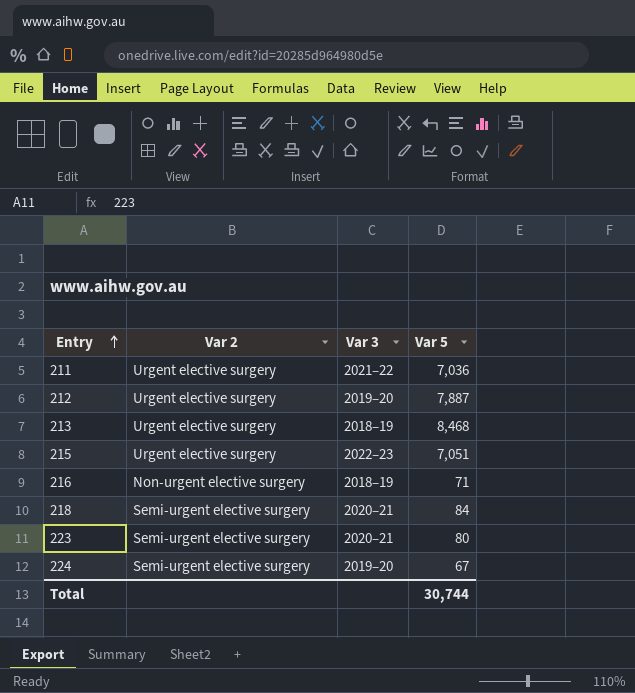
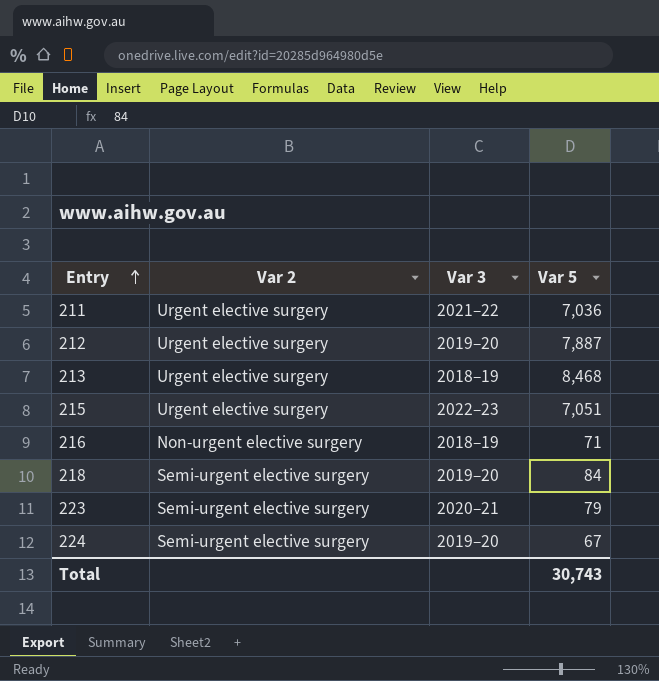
218 | Var 3: 2020–21 -> 2019–20
223 | Var 5: 80 -> 79
Total | Var 5: 30,744 -> 30,743

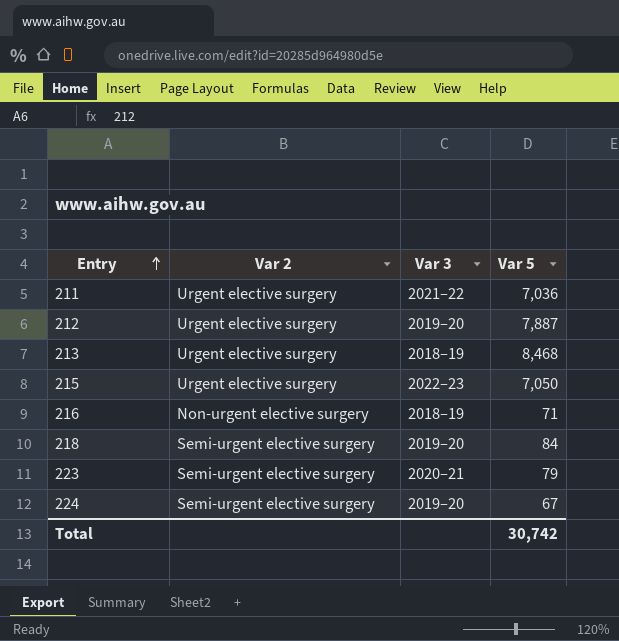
215 | Var 5: 7,051 -> 7,050
Total | Var 5: 30,743 -> 30,742

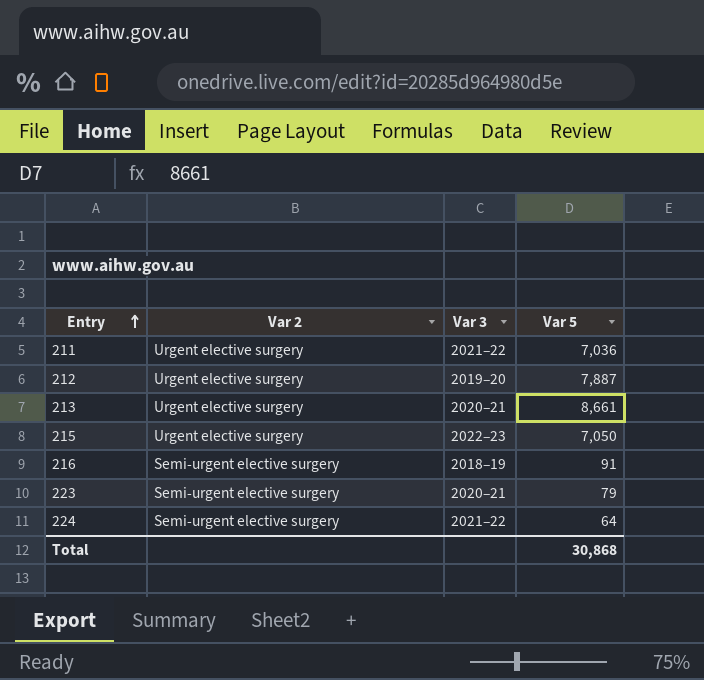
row 218: Semi-urgent elective surgery | 2019–20 | 84 -> none
213 | Var 3: 2018–19 -> 2020–21
213 | Var 5: 8,468 -> 8,661
216 | Var 2: Non-urgent elective surgery -> Semi-urgent elective surgery
216 | Var 5: 71 -> 91
224 | Var 3: 2019–20 -> 2021–22
224 | Var 5: 67 -> 64
Total | Var 5: 30,742 -> 30,868

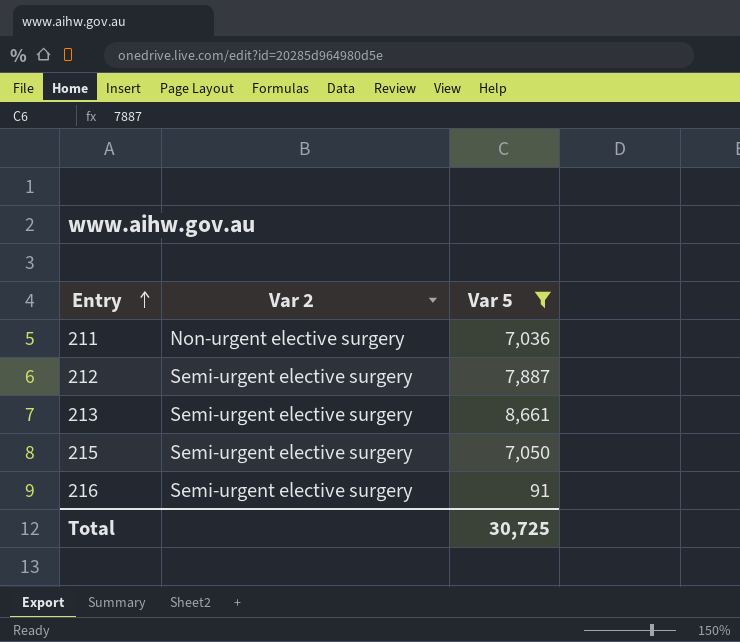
filter: none -> Var 5 >= 91
column Var 3 | position: 3 -> none
211 | Var 2: Urgent elective surgery -> Non-urgent elective surgery
212 | Var 2: Urgent elective surgery -> Semi-urgent elective surgery
213 | Var 2: Urgent elective surgery -> Semi-urgent elective surgery
215 | Var 2: Urgent elective surgery -> Semi-urgent elective surgery
Total | Var 5: 30,868 -> 30,725

